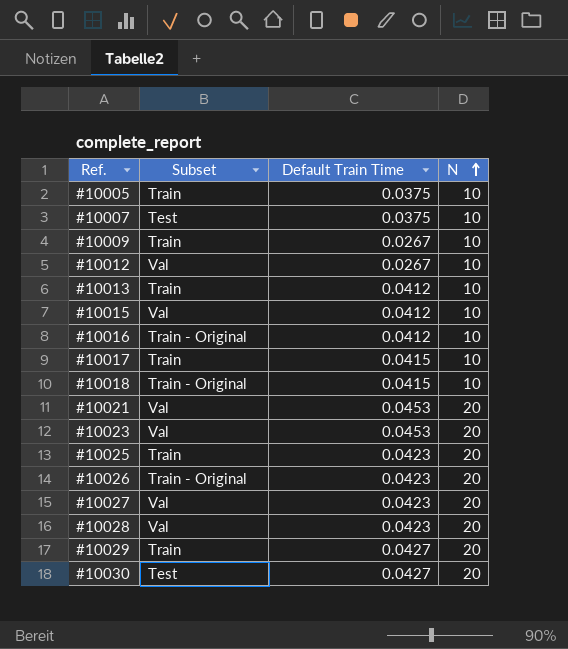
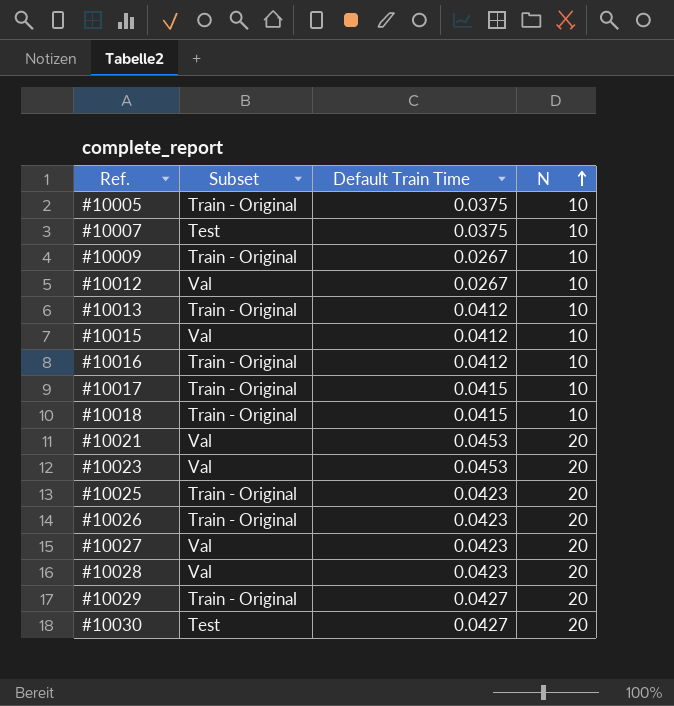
#10005 | Subset: Train -> Train - Original
#10009 | Subset: Train -> Train - Original
#10013 | Subset: Train -> Train - Original
#10017 | Subset: Train -> Train - Original
#10025 | Subset: Train -> Train - Original
#10029 | Subset: Train -> Train - Original

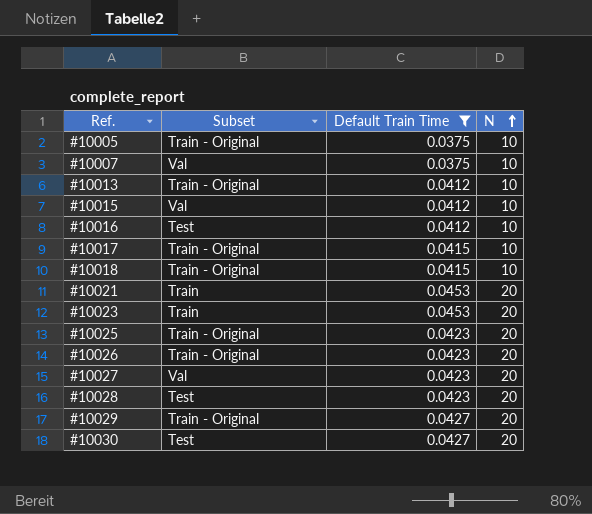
filter: none -> Default Train Time != 0.0267
#10007 | Subset: Test -> Val
#10016 | Subset: Train - Original -> Test
#10021 | Subset: Val -> Train
#10023 | Subset: Val -> Train
#10028 | Subset: Val -> Test

